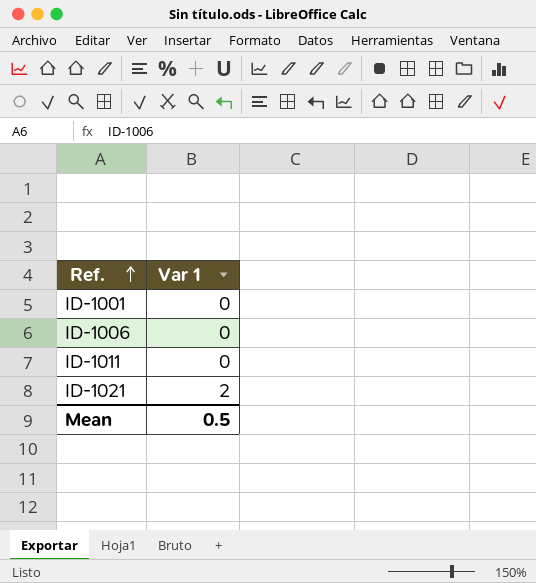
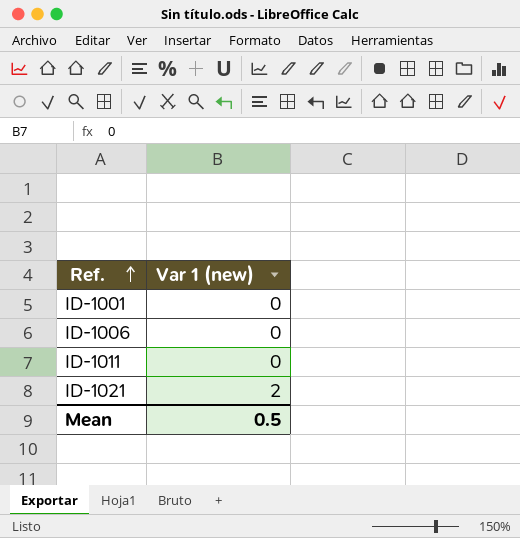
column name: Var 1 -> Var 1 (new)

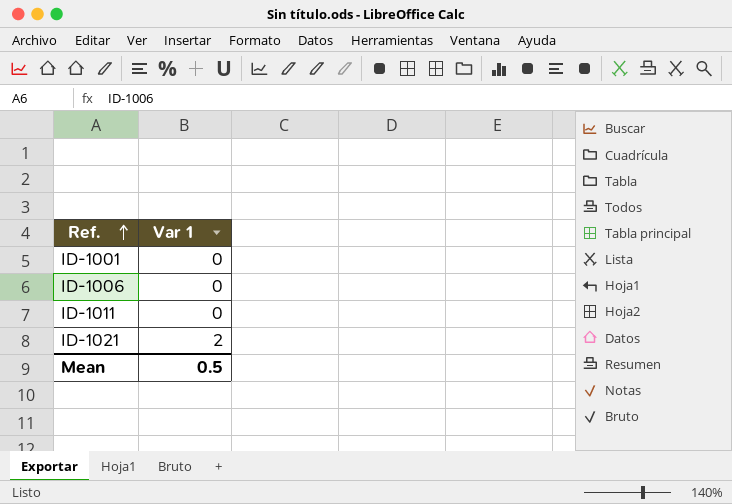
column name: Var 1 (new) -> Var 1

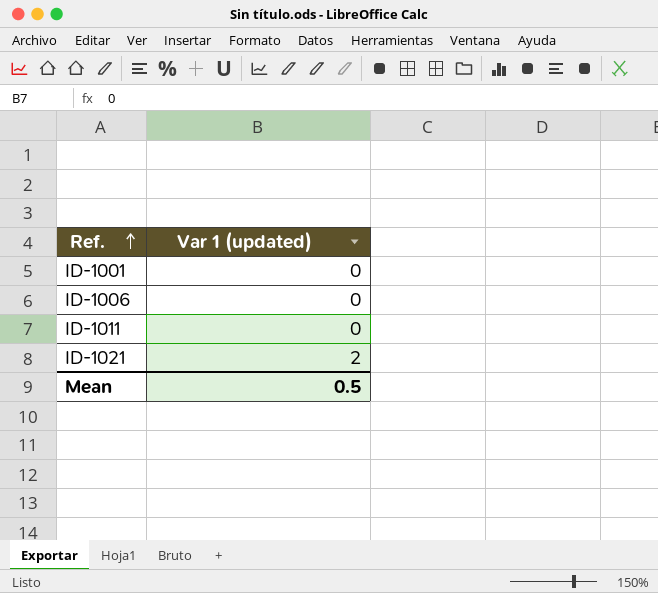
column name: Var 1 -> Var 1 (updated)

